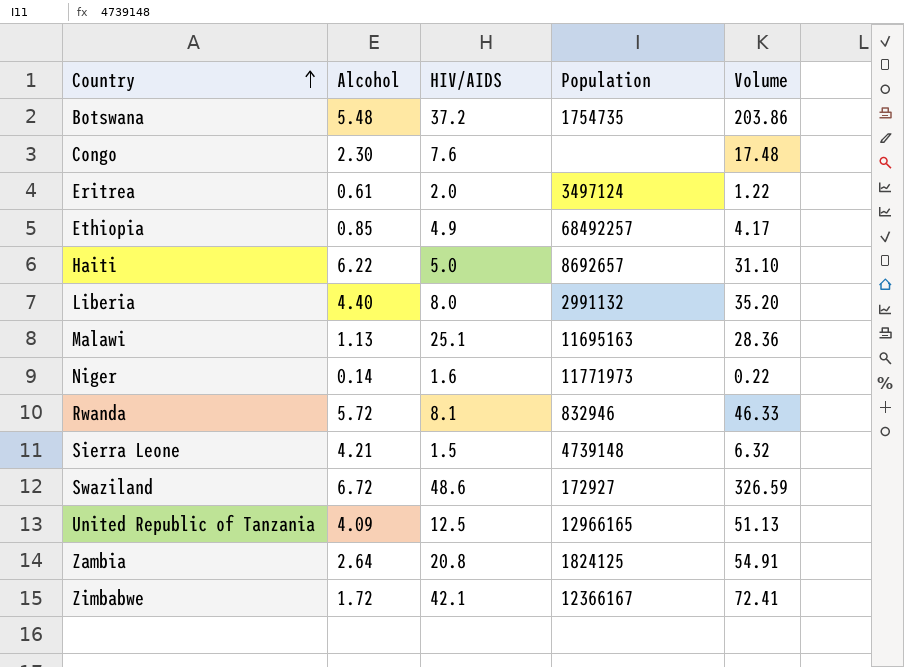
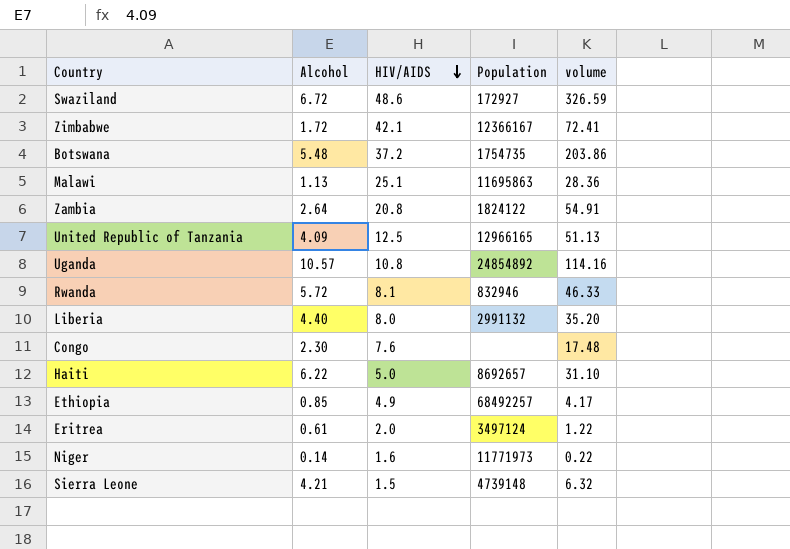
row order: Country ascending -> HIV/AIDS descending
column name: Volume -> volume
Malawi | Population: 11695163 -> 11695863
Zambia | Population: 1824125 -> 1824122
row Uganda: none -> 10.57 | 10.8 | 24854892 | 114.16

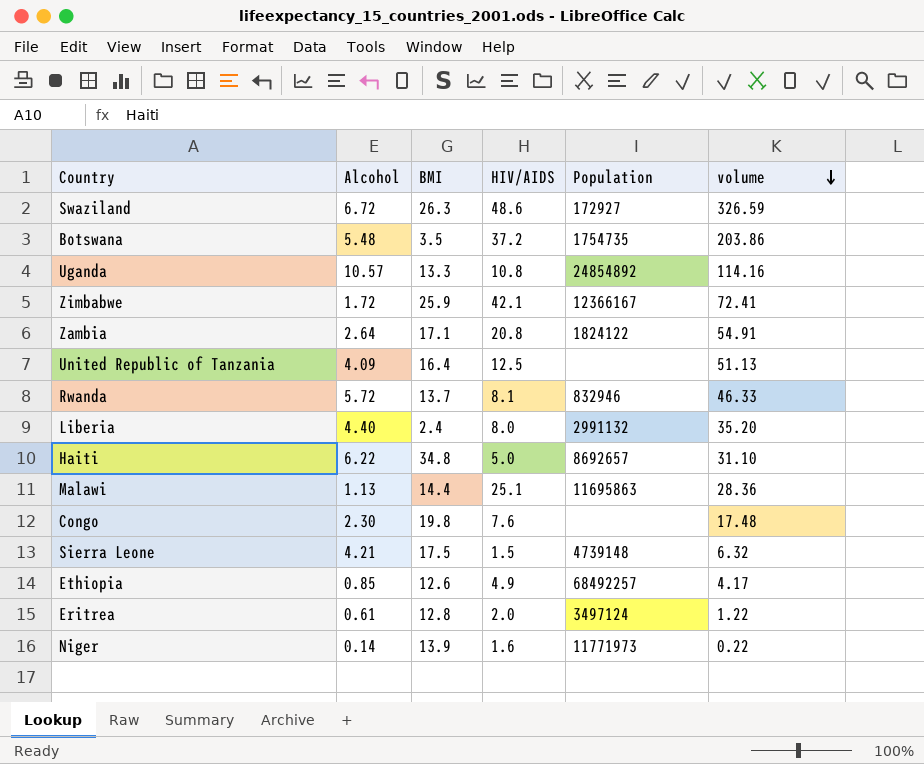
row order: HIV/AIDS descending -> volume descending
column BMI | position: none -> 3
United Republic of Tanzania | Population: 12966165 -> none

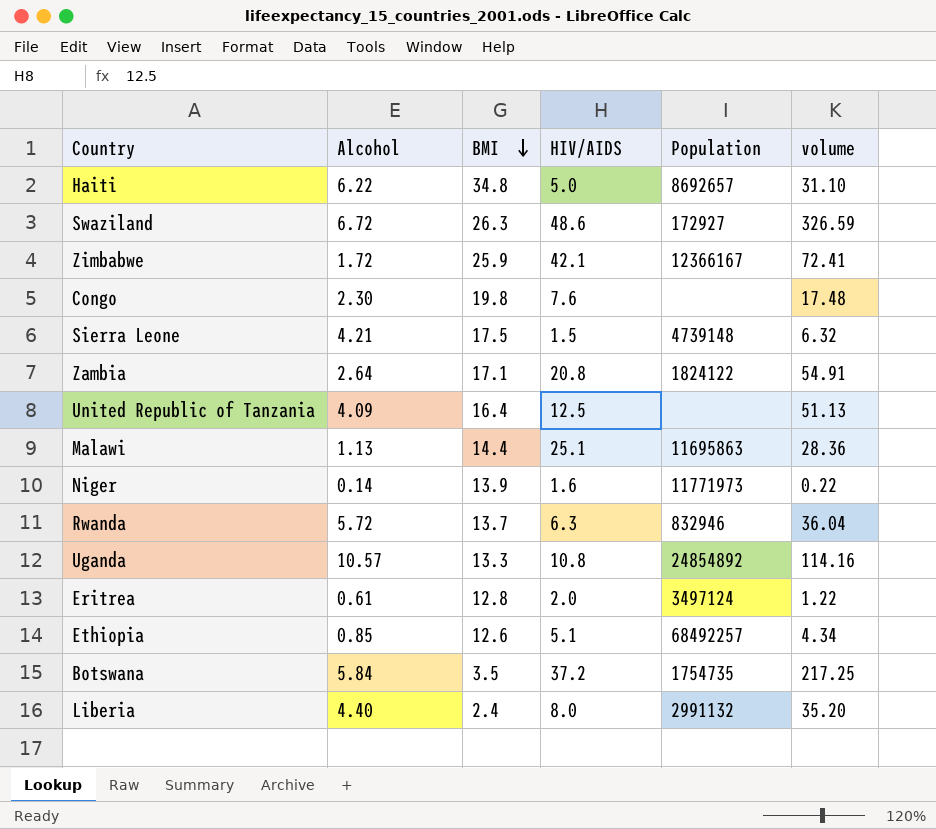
row order: volume descending -> BMI descending
Rwanda | HIV/AIDS: 8.1 -> 6.3
Rwanda | volume: 46.33 -> 36.04
Ethiopia | HIV/AIDS: 4.9 -> 5.1
Ethiopia | volume: 4.17 -> 4.34
Botswana | Alcohol: 5.48 -> 5.84
Botswana | volume: 203.86 -> 217.25

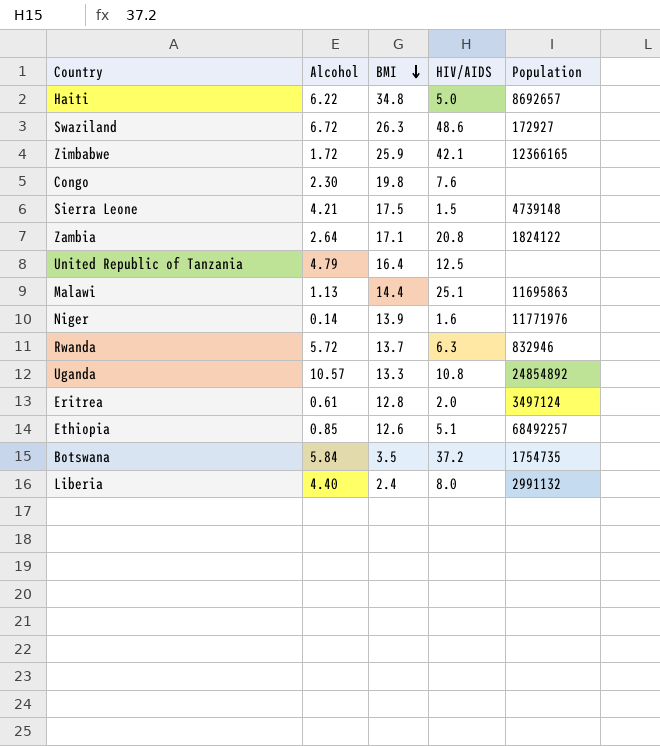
column volume | formula: [Alcohol] * [HIV/AIDS] -> none
Zimbabwe | Population: 12366167 -> 12366165
United Republic of Tanzania | Alcohol: 4.09 -> 4.79
Niger | Population: 11771973 -> 11771976

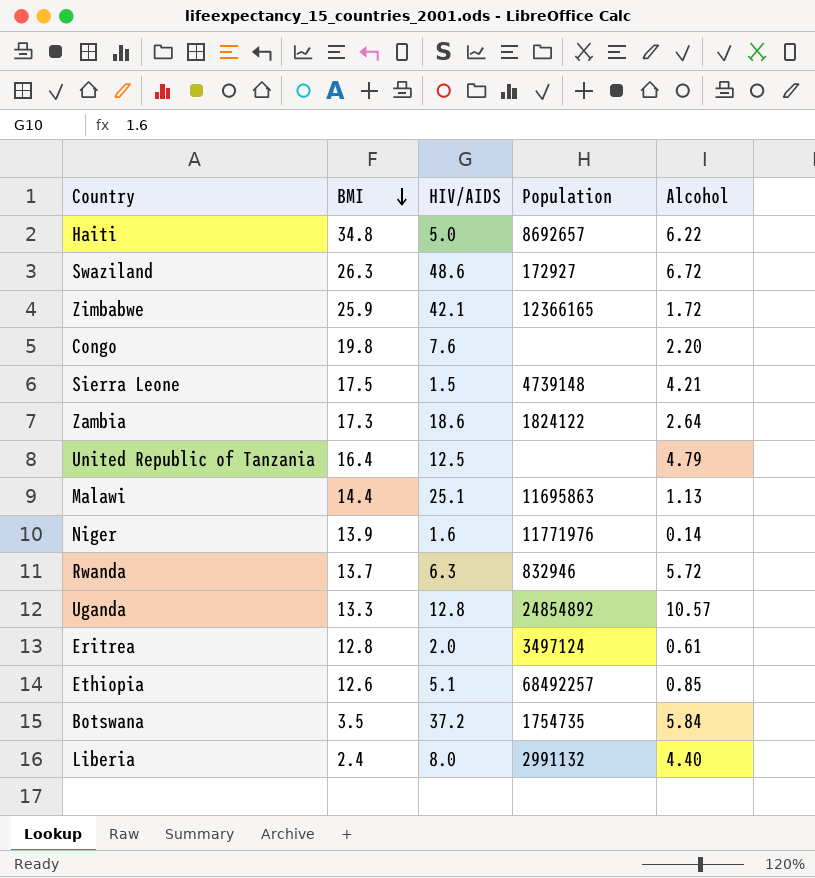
column Alcohol | position: 2 -> 5
Congo | Alcohol: 2.30 -> 2.20
Zambia | BMI: 17.1 -> 17.3
Zambia | HIV/AIDS: 20.8 -> 18.6
Uganda | HIV/AIDS: 10.8 -> 12.8

